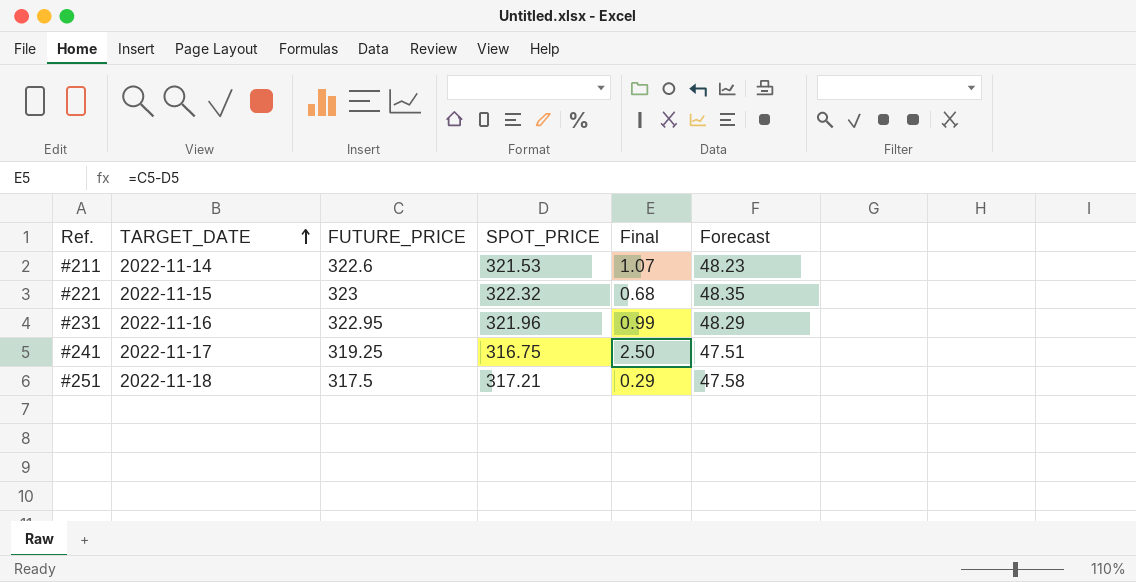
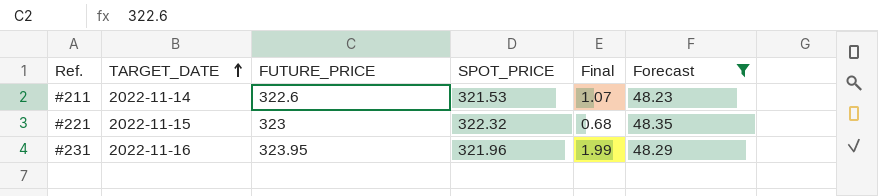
filter: none -> Forecast >= 48.23
#231 | FUTURE_PRICE: 322.95 -> 323.95
#231 | Final: 0.99 -> 1.99

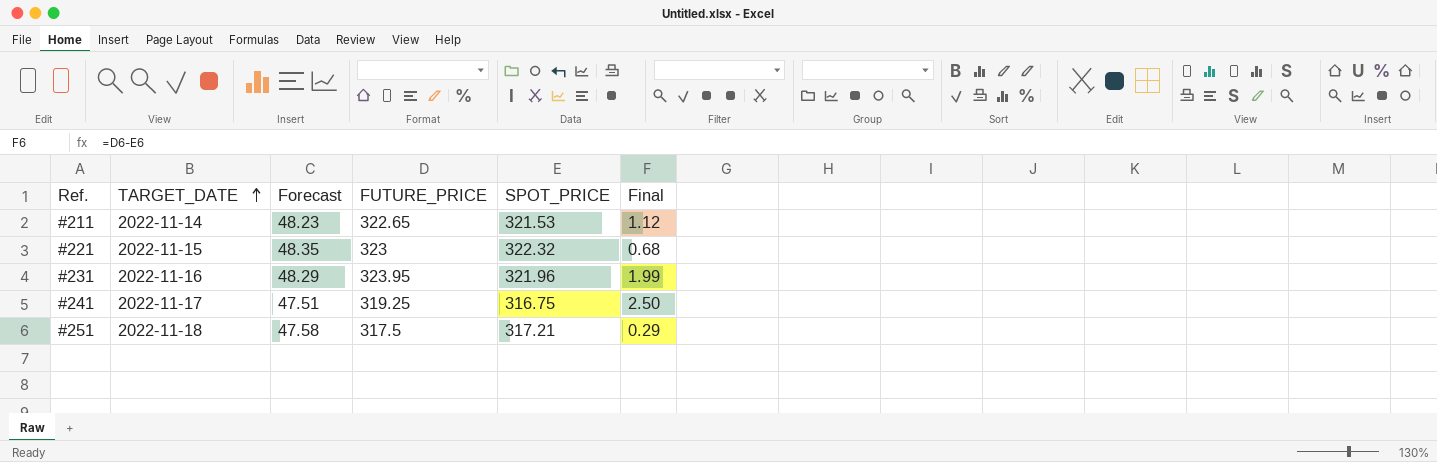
filter: Forecast >= 48.23 -> none
column Forecast | position: 6 -> 3
#211 | FUTURE_PRICE: 322.6 -> 322.65
#211 | Final: 1.07 -> 1.12

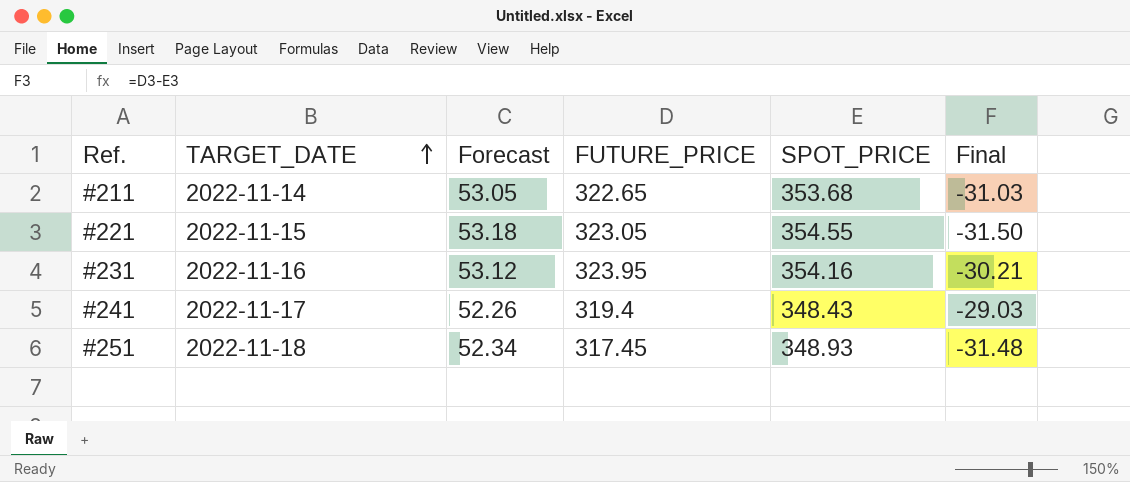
#211 | Forecast: 48.23 -> 53.05
#211 | SPOT_PRICE: 321.53 -> 353.68
#211 | Final: 1.12 -> -31.03
#221 | Forecast: 48.35 -> 53.18
#221 | FUTURE_PRICE: 323 -> 323.05
#221 | SPOT_PRICE: 322.32 -> 354.55
#221 | Final: 0.68 -> -31.50
#231 | Forecast: 48.29 -> 53.12
#231 | SPOT_PRICE: 321.96 -> 354.16
#231 | Final: 1.99 -> -30.21
#241 | Forecast: 47.51 -> 52.26
#241 | FUTURE_PRICE: 319.25 -> 319.4
#241 | SPOT_PRICE: 316.75 -> 348.43
#241 | Final: 2.50 -> -29.03
#251 | Forecast: 47.58 -> 52.34
#251 | FUTURE_PRICE: 317.5 -> 317.45
#251 | SPOT_PRICE: 317.21 -> 348.93
#251 | Final: 0.29 -> -31.48

